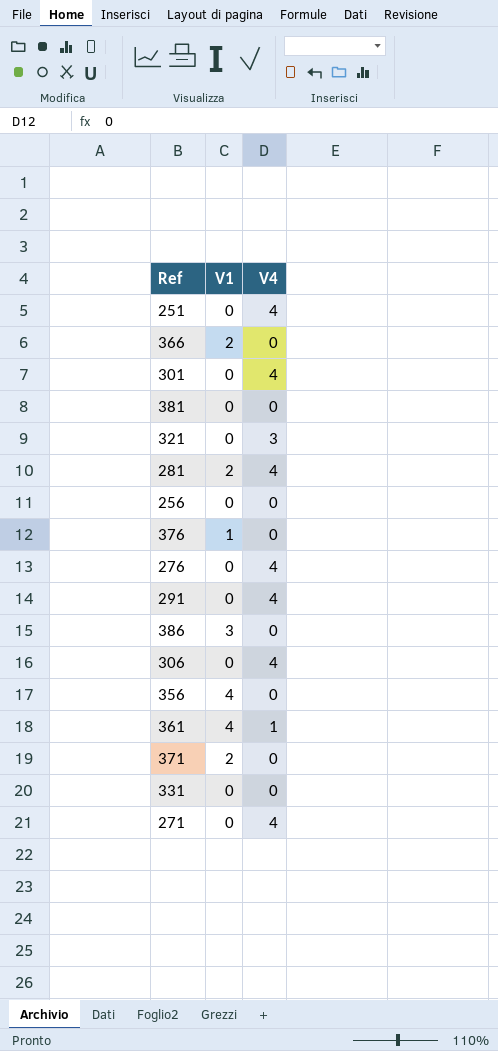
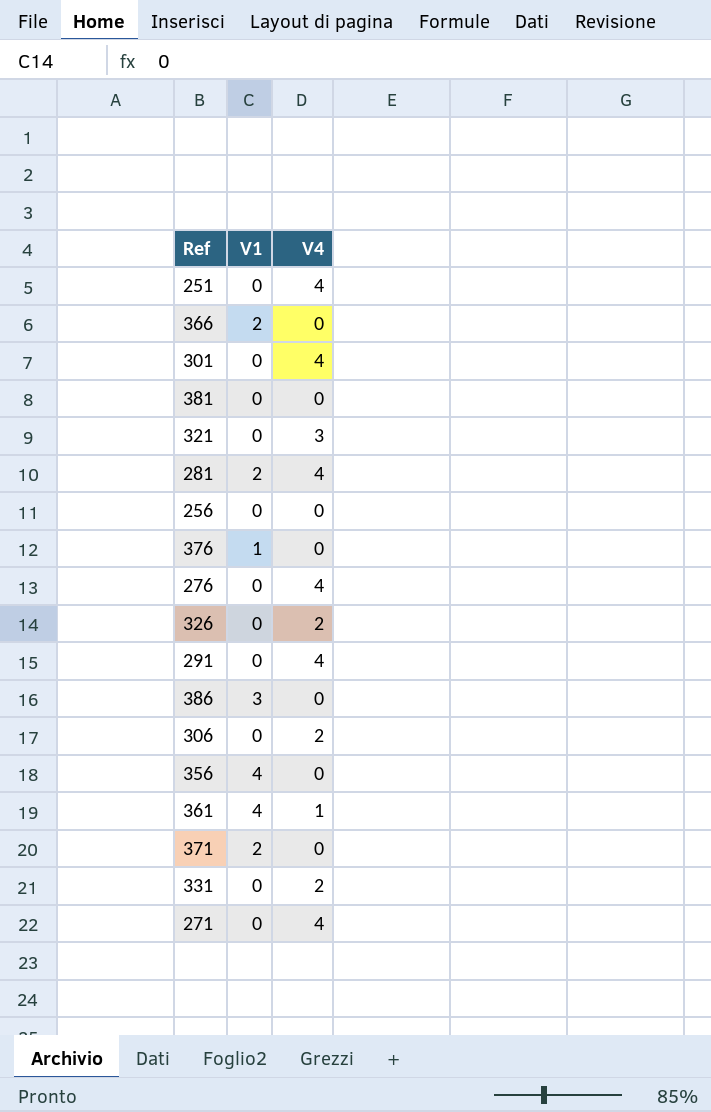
row 326: none -> 0 | 2
306 | V4: 4 -> 2
331 | V4: 0 -> 2

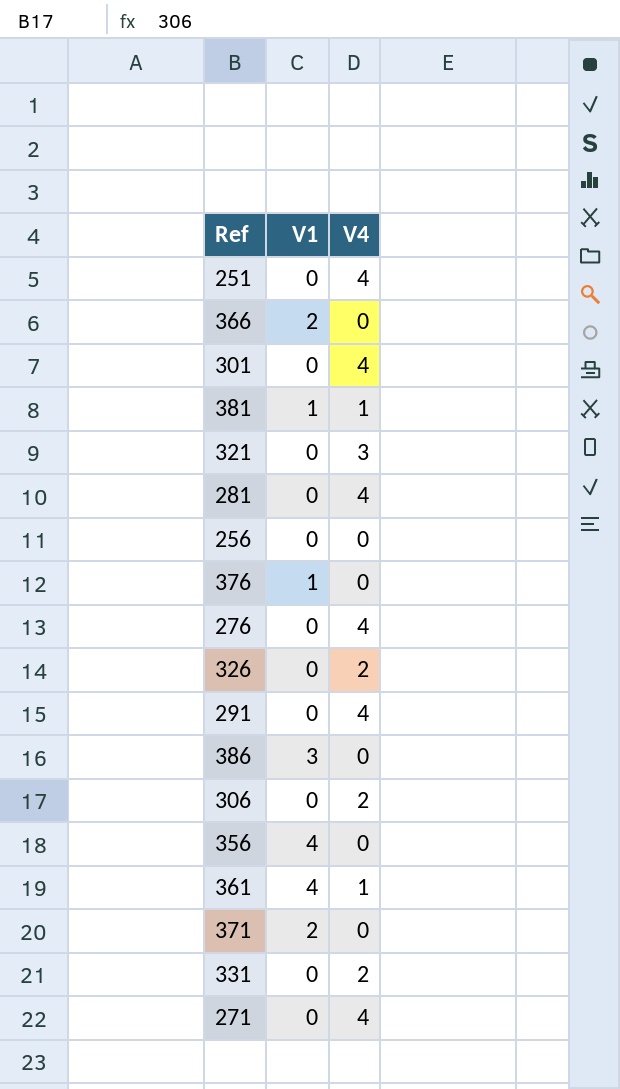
381 | V1: 0 -> 1
381 | V4: 0 -> 1
281 | V1: 2 -> 0

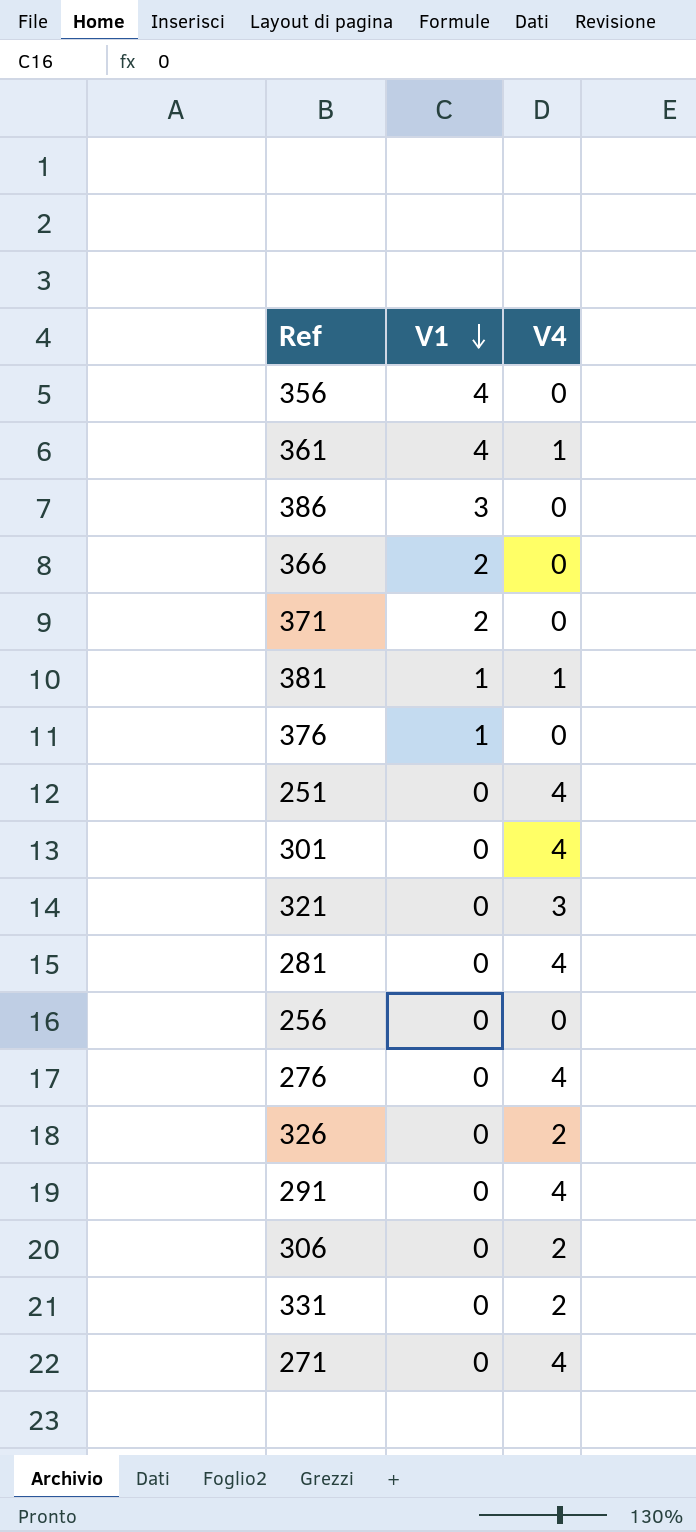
row order: none -> V1 descending

